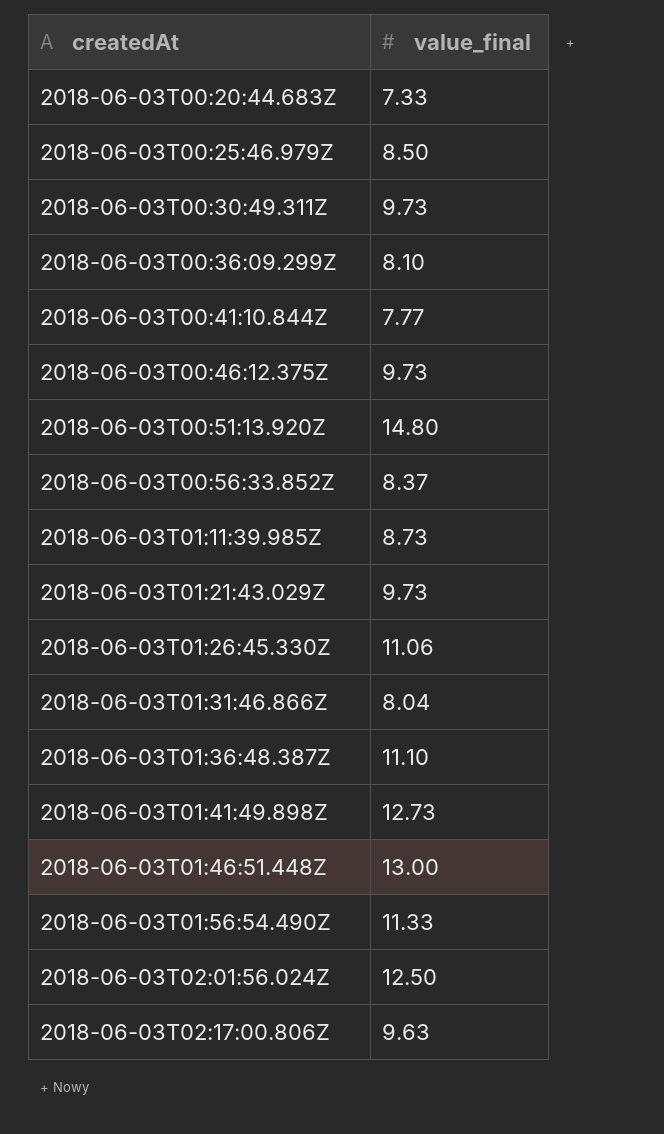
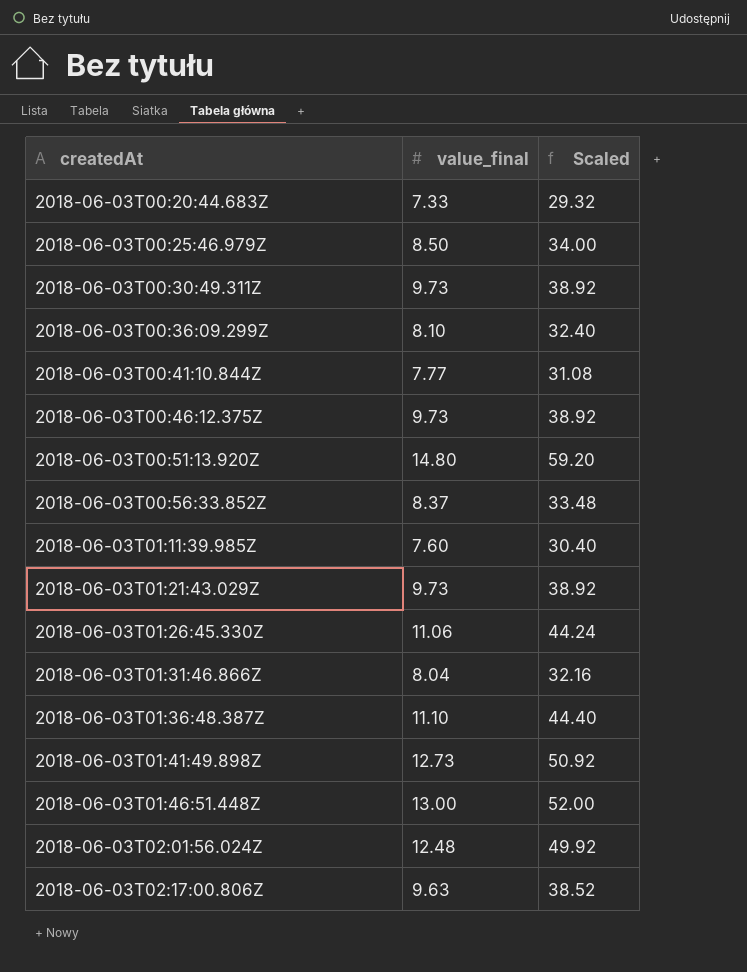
column Scaled | formula: none -> [value_final] * 4
row 2018-06-03T01:56:54.490Z: 11.33 -> none
2018-06-03T01:11:39.985Z | value_final: 8.73 -> 7.60
2018-06-03T02:01:56.024Z | value_final: 12.50 -> 12.48

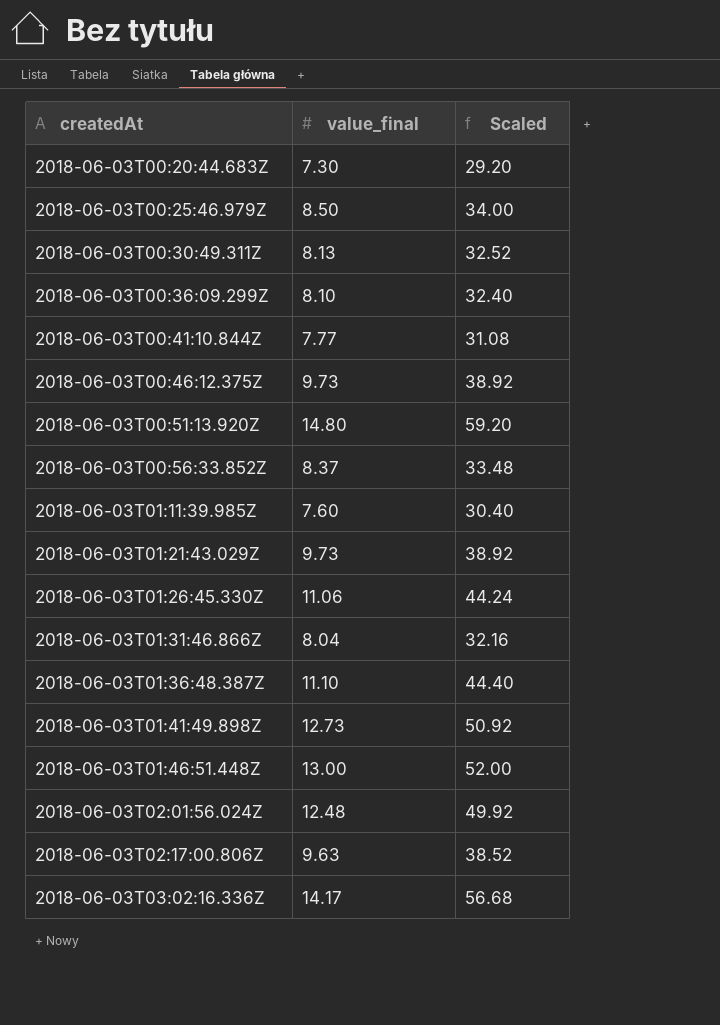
2018-06-03T00:20:44.683Z | value_final: 7.33 -> 7.30
2018-06-03T00:20:44.683Z | Scaled: 29.32 -> 29.20
2018-06-03T00:30:49.311Z | value_final: 9.73 -> 8.13
2018-06-03T00:30:49.311Z | Scaled: 38.92 -> 32.52
row 2018-06-03T03:02:16.336Z: none -> 14.17 | 56.68

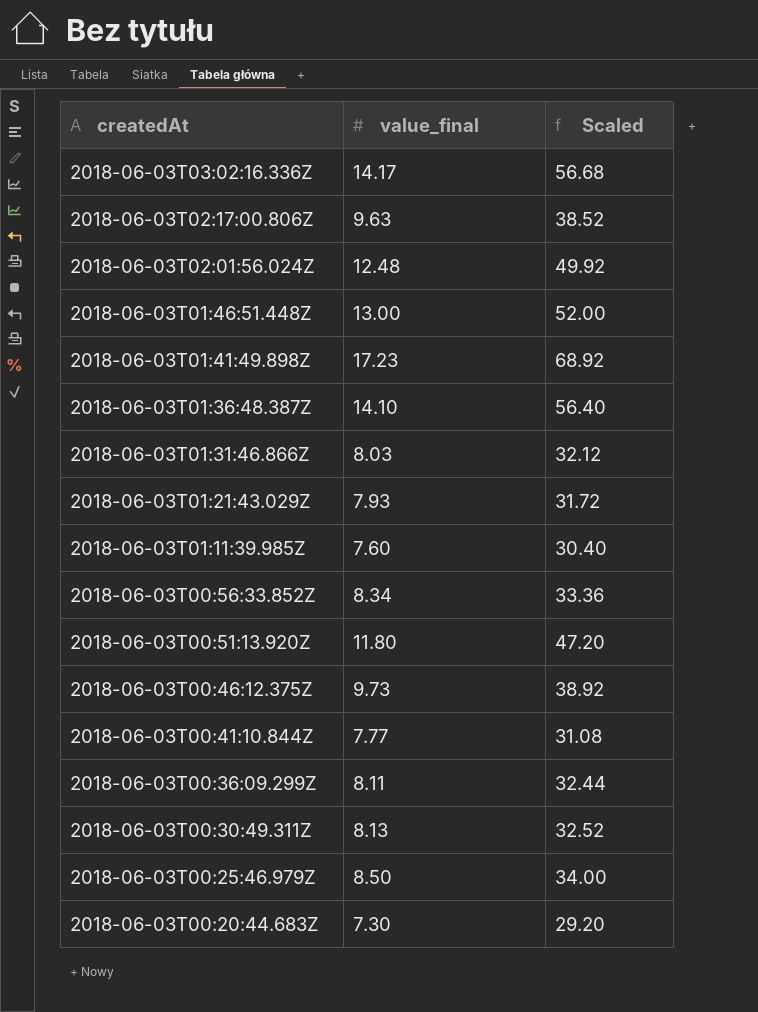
row order: createdAt ascending -> createdAt descending
row 2018-06-03T01:26:45.330Z: 11.06 | 44.24 -> none
2018-06-03T01:41:49.898Z | value_final: 12.73 -> 17.23
2018-06-03T01:41:49.898Z | Scaled: 50.92 -> 68.92
2018-06-03T01:36:48.387Z | value_final: 11.10 -> 14.10
2018-06-03T01:36:48.387Z | Scaled: 44.40 -> 56.40
2018-06-03T01:31:46.866Z | value_final: 8.04 -> 8.03
2018-06-03T01:31:46.866Z | Scaled: 32.16 -> 32.12
2018-06-03T01:21:43.029Z | value_final: 9.73 -> 7.93
2018-06-03T01:21:43.029Z | Scaled: 38.92 -> 31.72
2018-06-03T00:56:33.852Z | value_final: 8.37 -> 8.34
2018-06-03T00:56:33.852Z | Scaled: 33.48 -> 33.36
2018-06-03T00:51:13.920Z | value_final: 14.80 -> 11.80
2018-06-03T00:51:13.920Z | Scaled: 59.20 -> 47.20
2018-06-03T00:36:09.299Z | value_final: 8.10 -> 8.11
2018-06-03T00:36:09.299Z | Scaled: 32.40 -> 32.44

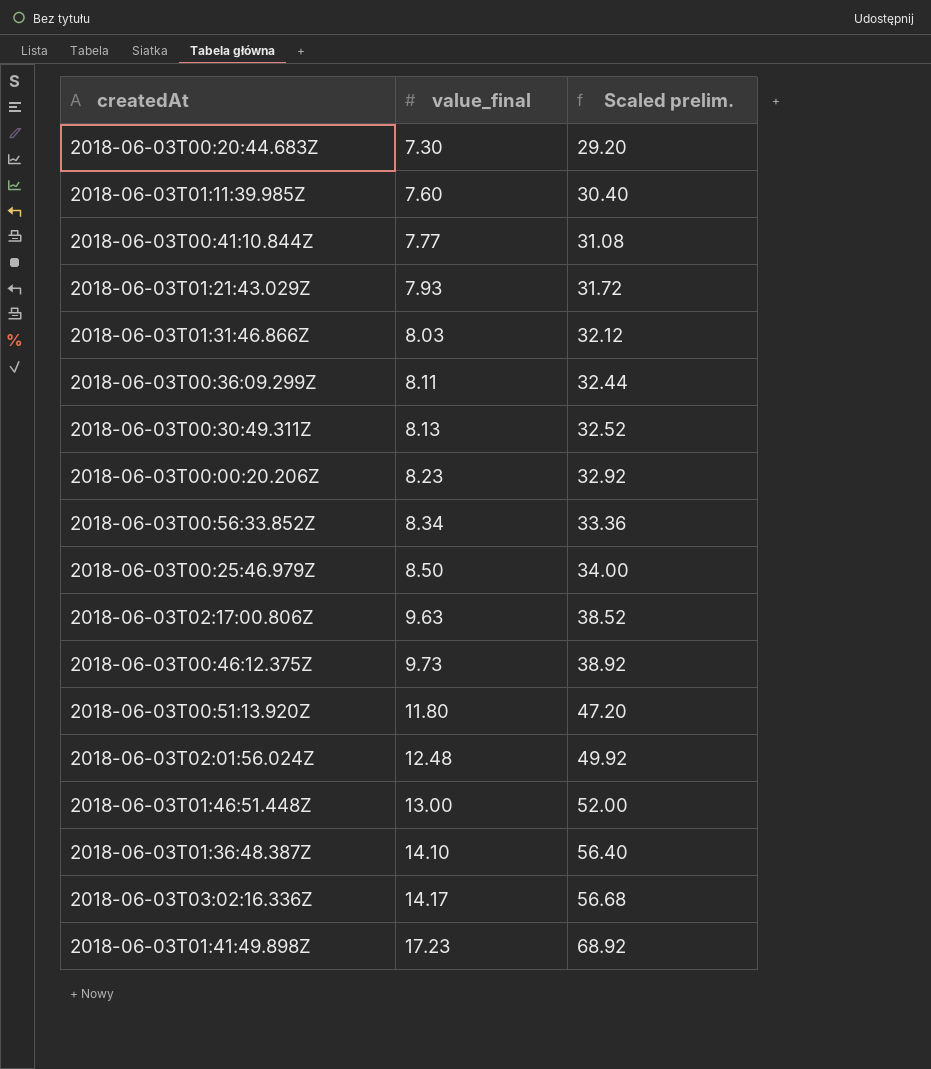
row order: createdAt descending -> value_final ascending
column name: Scaled -> Scaled prelim.
row 2018-06-03T00:00:20.206Z: none -> 8.23 | 32.92

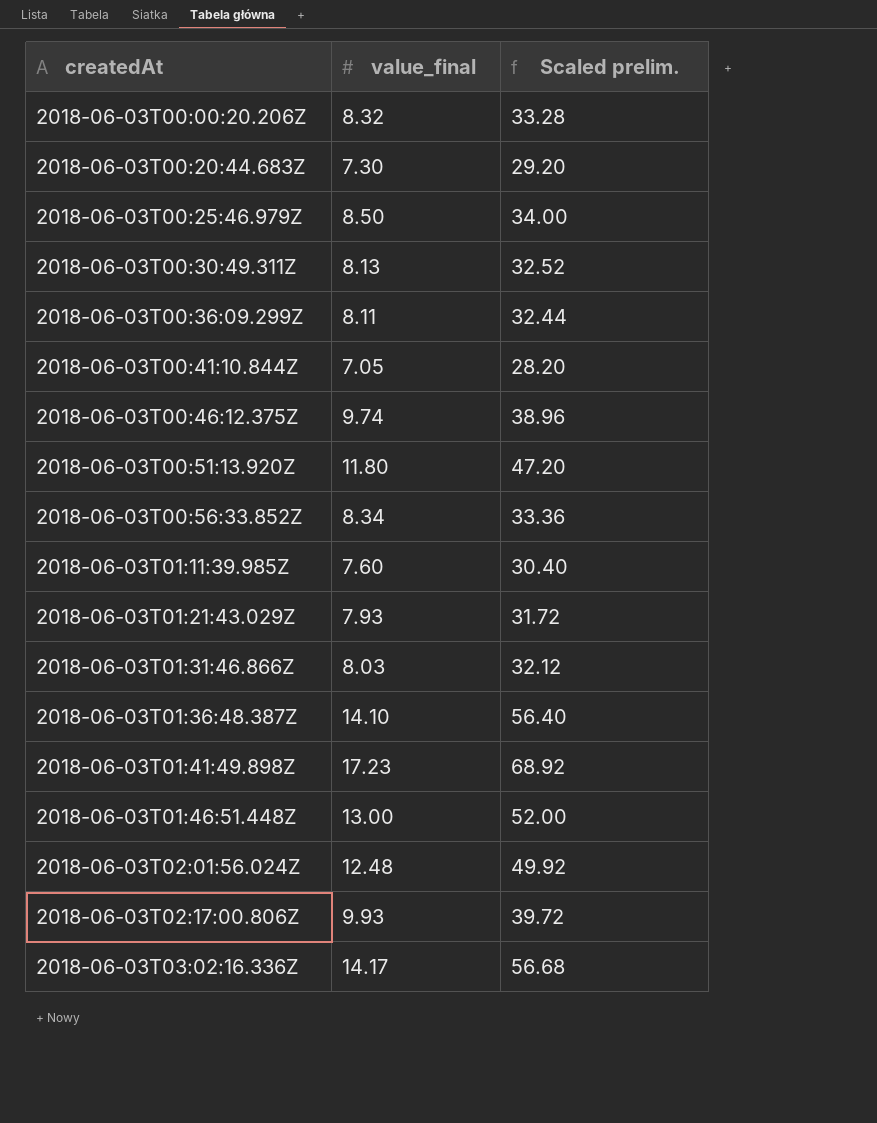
row order: value_final ascending -> createdAt ascending
2018-06-03T00:00:20.206Z | value_final: 8.23 -> 8.32
2018-06-03T00:00:20.206Z | Scaled prelim.: 32.92 -> 33.28
2018-06-03T00:41:10.844Z | value_final: 7.77 -> 7.05
2018-06-03T00:41:10.844Z | Scaled prelim.: 31.08 -> 28.20
2018-06-03T00:46:12.375Z | value_final: 9.73 -> 9.74
2018-06-03T00:46:12.375Z | Scaled prelim.: 38.92 -> 38.96
2018-06-03T02:17:00.806Z | value_final: 9.63 -> 9.93
2018-06-03T02:17:00.806Z | Scaled prelim.: 38.52 -> 39.72

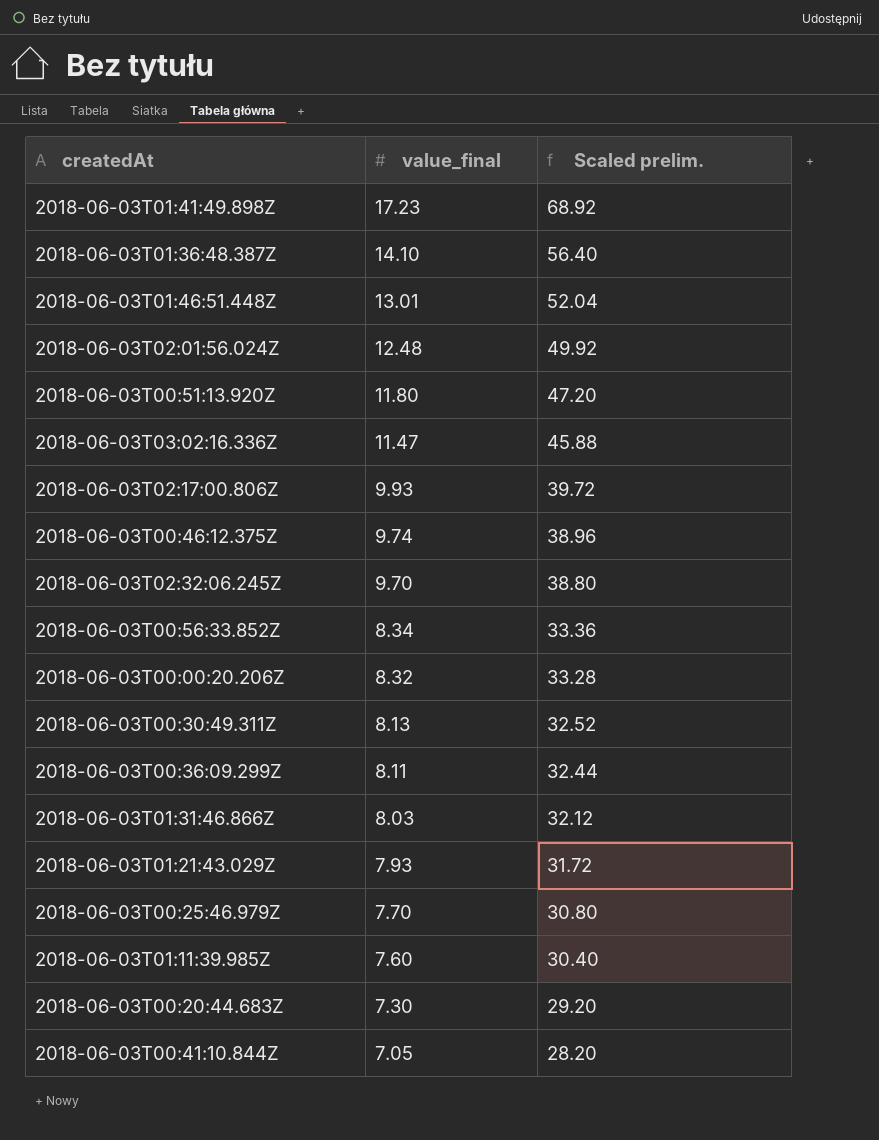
row order: createdAt ascending -> value_final descending
2018-06-03T01:46:51.448Z | value_final: 13.00 -> 13.01
2018-06-03T01:46:51.448Z | Scaled prelim.: 52.00 -> 52.04
2018-06-03T03:02:16.336Z | value_final: 14.17 -> 11.47
2018-06-03T03:02:16.336Z | Scaled prelim.: 56.68 -> 45.88
row 2018-06-03T02:32:06.245Z: none -> 9.70 | 38.80
2018-06-03T00:25:46.979Z | value_final: 8.50 -> 7.70
2018-06-03T00:25:46.979Z | Scaled prelim.: 34.00 -> 30.80

